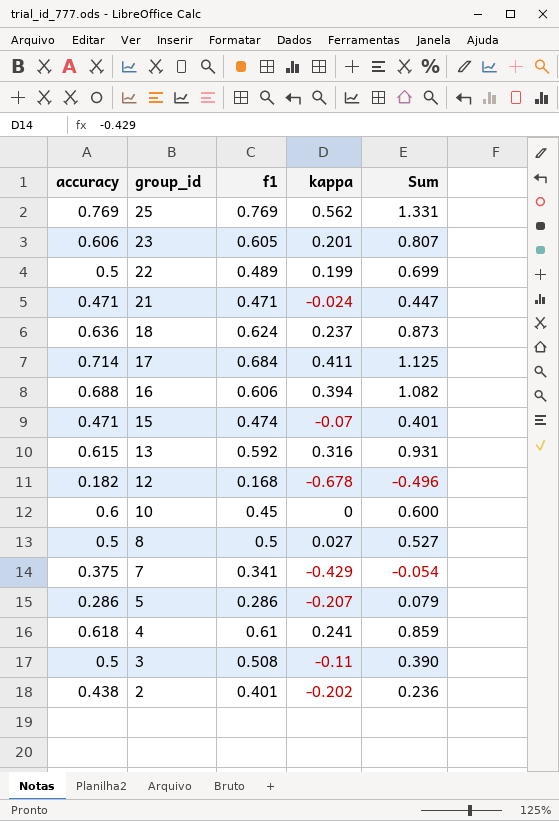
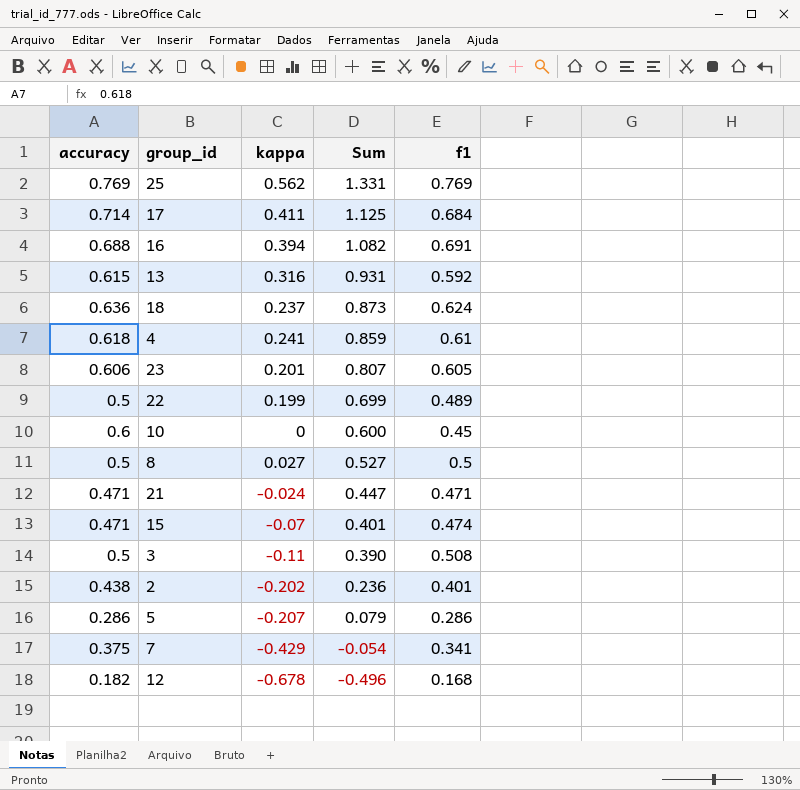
row order: group_id descending -> Sum descending
column f1 | position: 3 -> 5
16 | f1: 0.606 -> 0.691

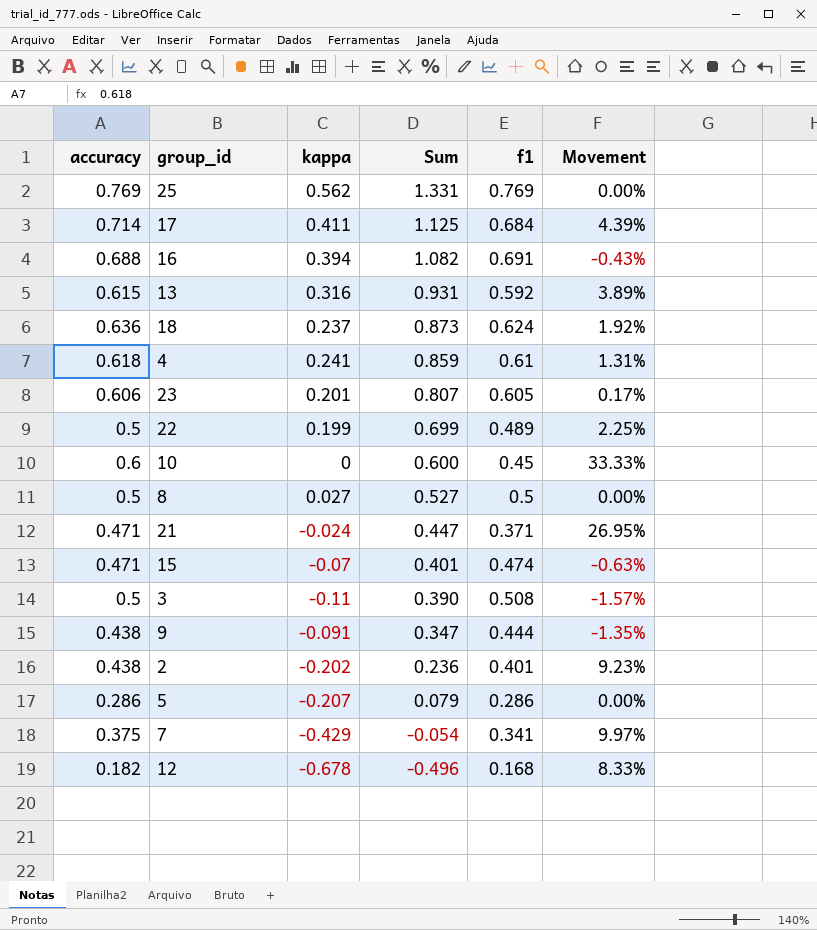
column Movement | formula: none -> ([accuracy] - [f1]) / [f1]
21 | f1: 0.471 -> 0.371
row 9: none -> 0.438 | -0.091 | 0.347 | 0.444 | -1.35%

